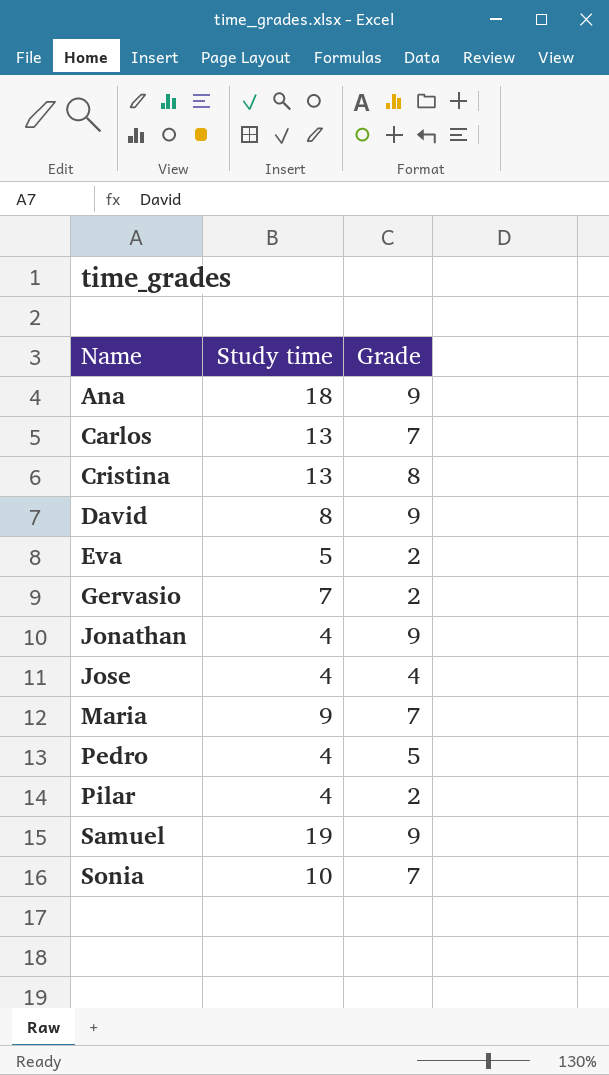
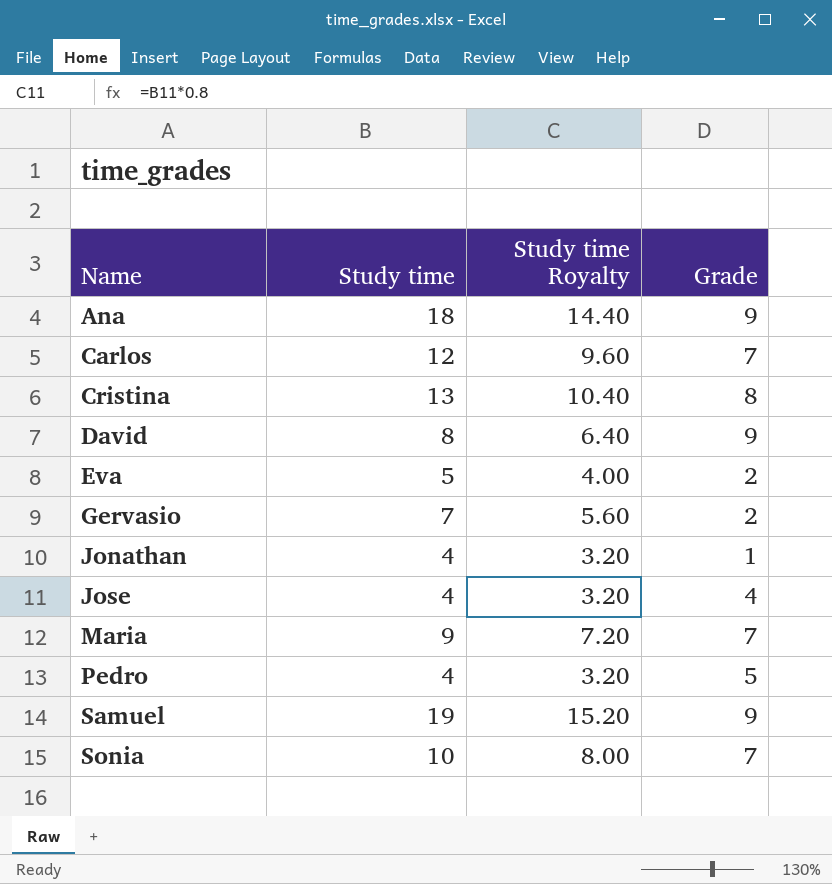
column Study time Royalty | formula: none -> [Study time] * 0.8
row Pilar: 4 | 2 -> none
Carlos | Study time: 13 -> 12
Jonathan | Grade: 9 -> 1

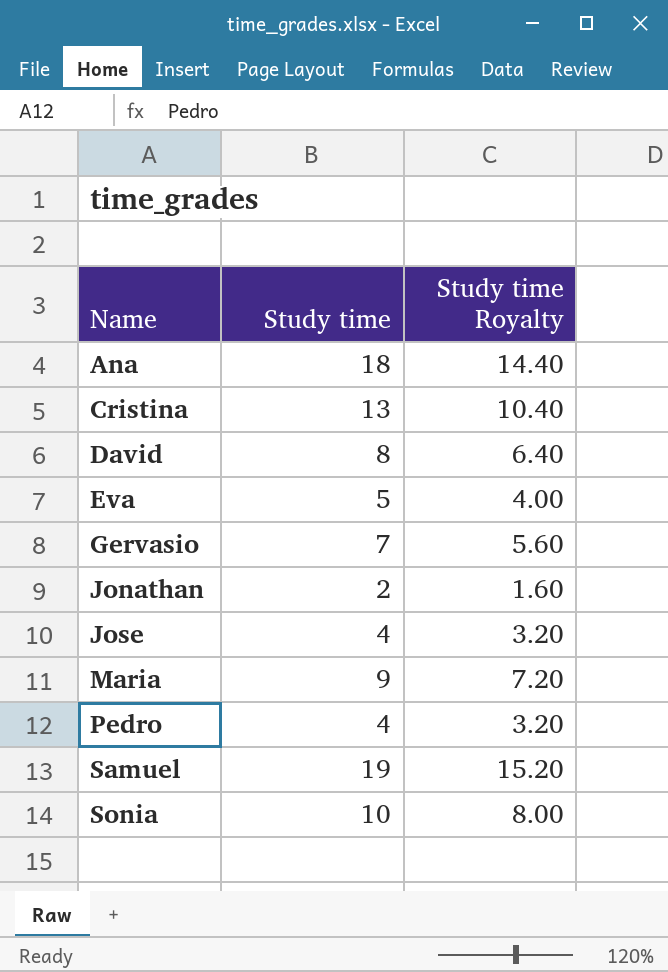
column Grade | position: 4 -> none
row Carlos: 12 | 9.60 | 7 -> none
Jonathan | Study time: 4 -> 2
Jonathan | Study time Royalty: 3.20 -> 1.60

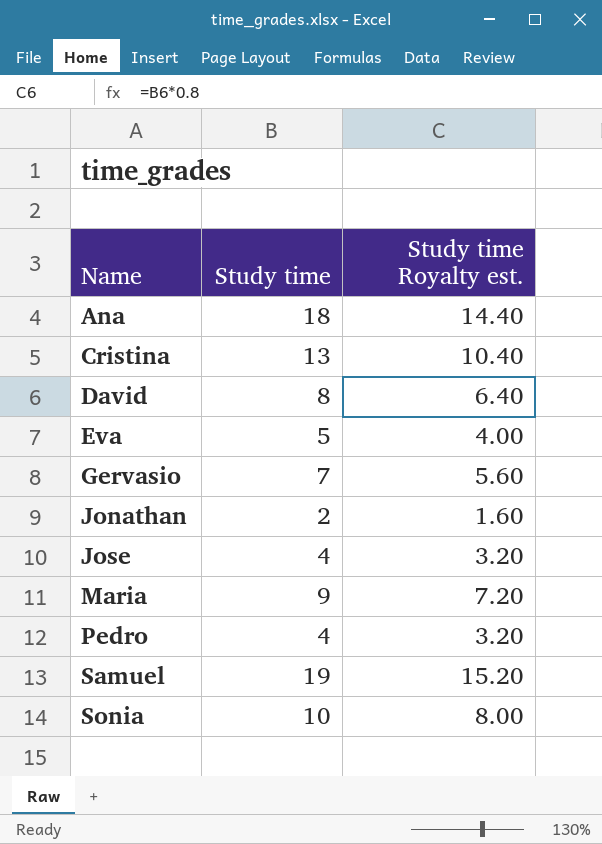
column name: Study time Royalty -> Study time Royalty est.

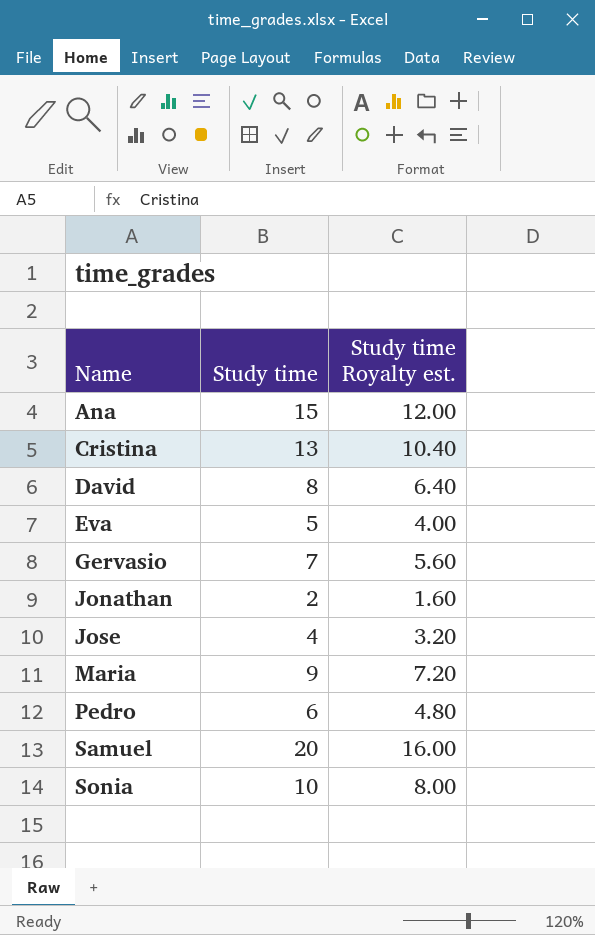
Ana | Study time: 18 -> 15
Ana | Study time Royalty est.: 14.40 -> 12.00
Pedro | Study time: 4 -> 6
Pedro | Study time Royalty est.: 3.20 -> 4.80
Samuel | Study time: 19 -> 20
Samuel | Study time Royalty est.: 15.20 -> 16.00

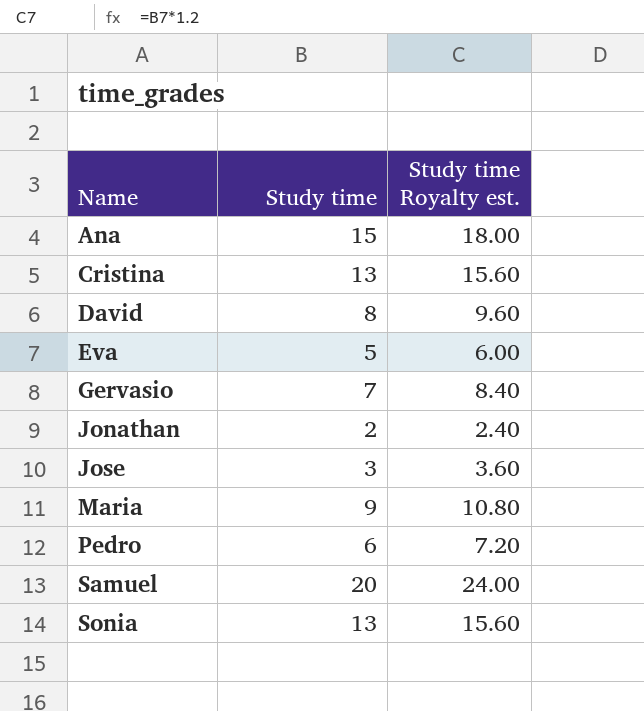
column Study time Royalty est. | formula: [Study time] * 0.8 -> [Study time] * 1.2
Jose | Study time: 4 -> 3
Sonia | Study time: 10 -> 13

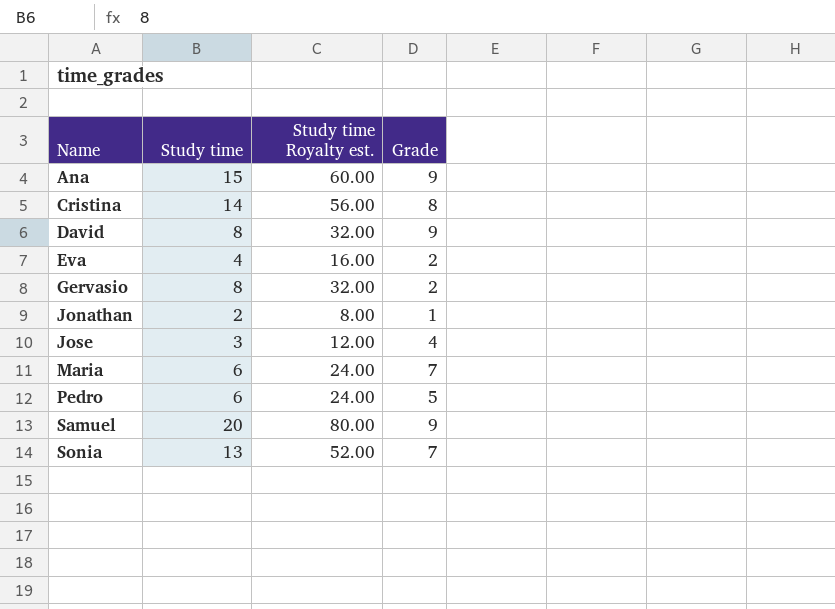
column Study time Royalty est. | formula: [Study time] * 1.2 -> [Study time] * 4
column Grade | position: none -> 4
Cristina | Study time: 13 -> 14
Eva | Study time: 5 -> 4
Gervasio | Study time: 7 -> 8
Maria | Study time: 9 -> 6

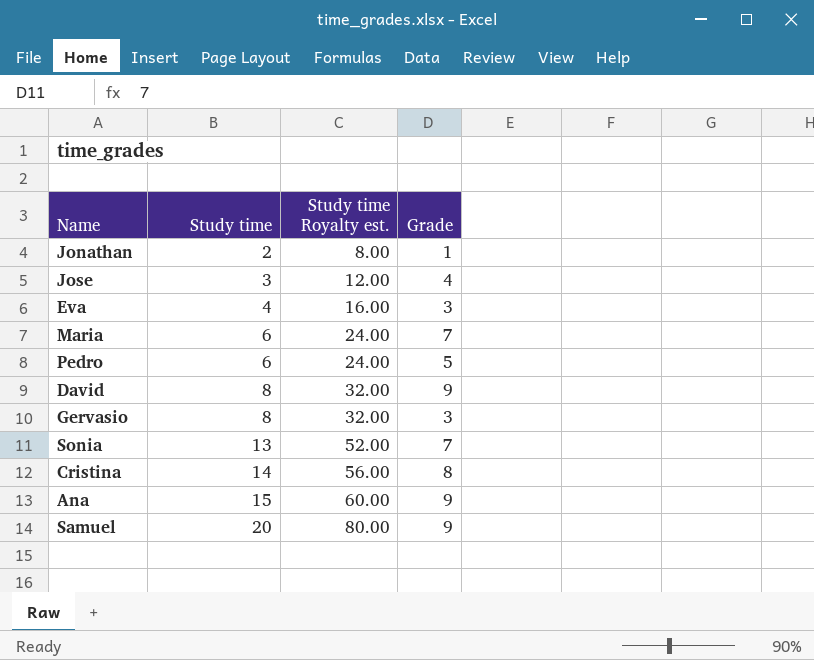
row order: Name ascending -> Study time ascending
Eva | Grade: 2 -> 3
Gervasio | Grade: 2 -> 3

